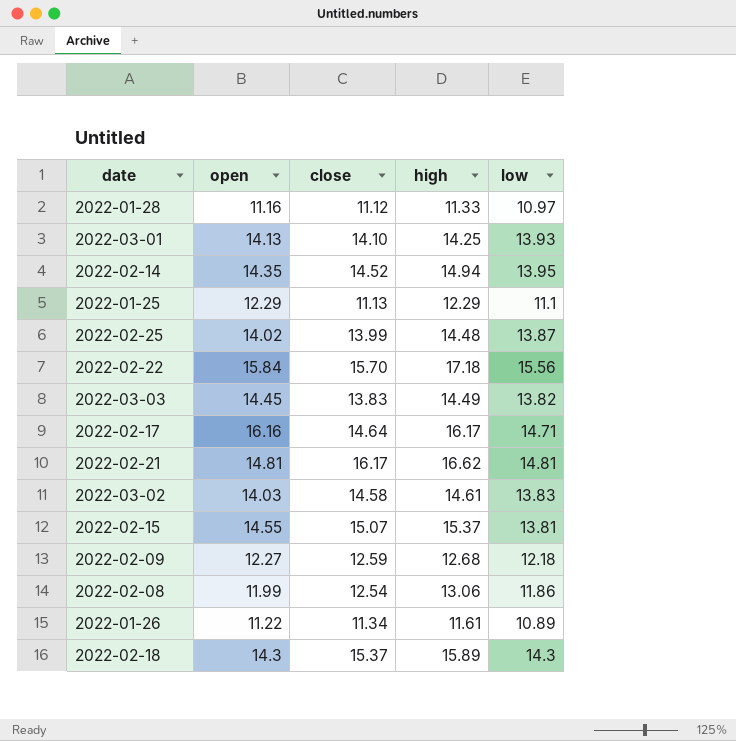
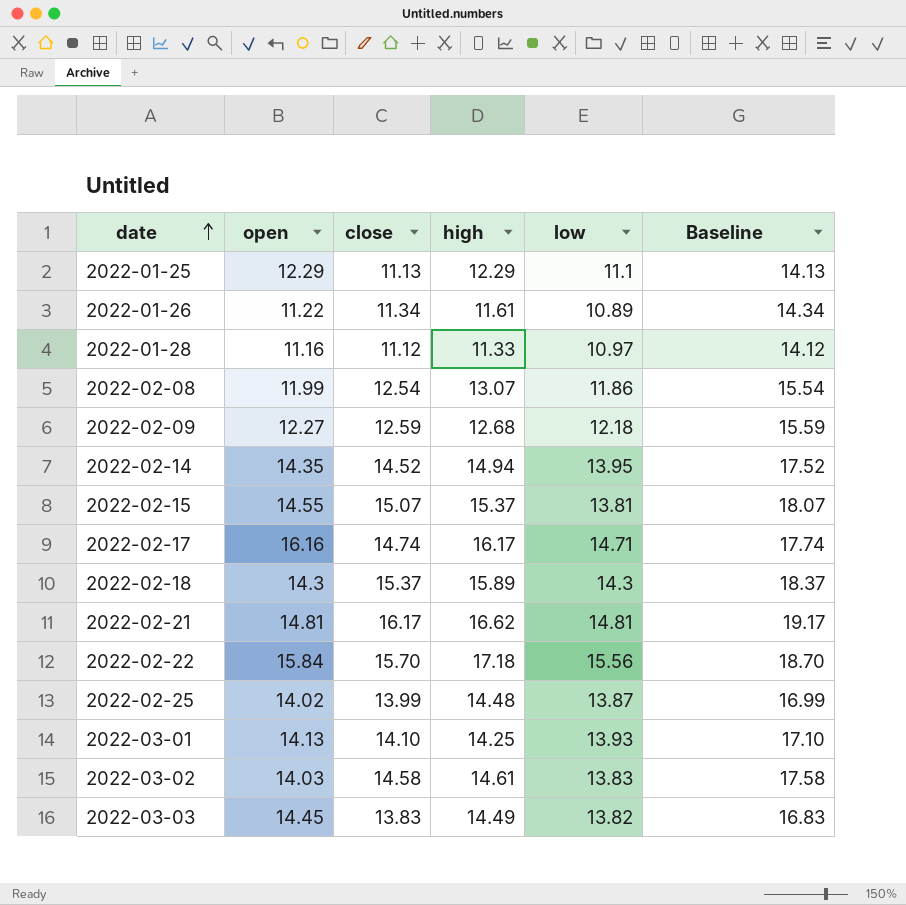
row order: none -> date ascending
column Baseline | formula: none -> [close] + 3
2022-02-08 | high: 13.06 -> 13.07
2022-02-17 | close: 14.64 -> 14.74

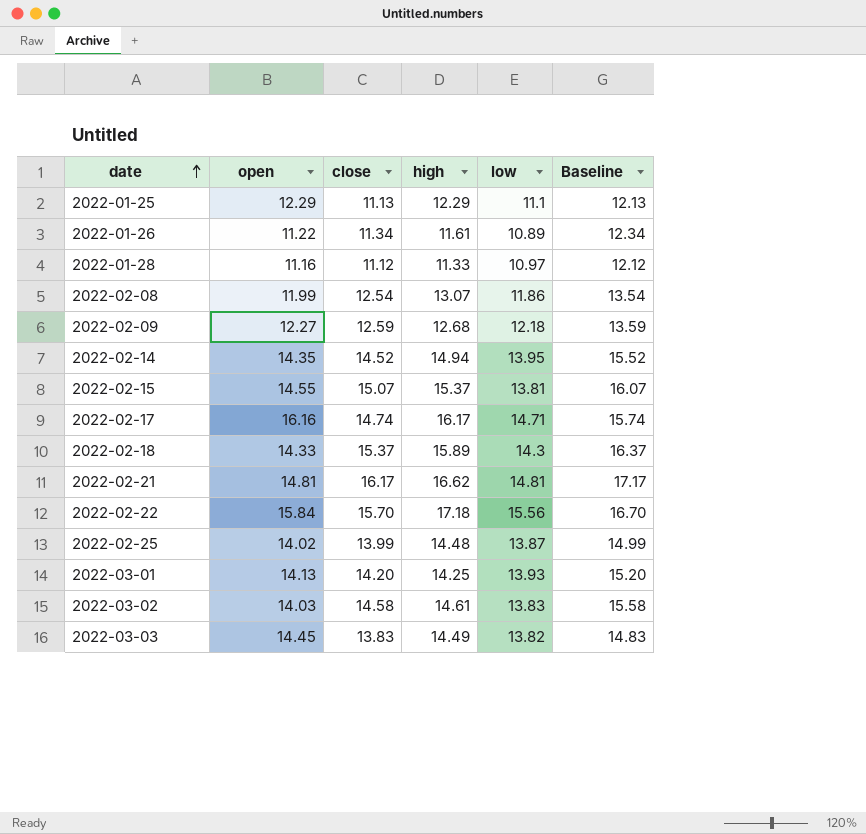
column Baseline | formula: [close] + 3 -> [close] + 1
2022-02-18 | open: 14.3 -> 14.33
2022-03-01 | close: 14.10 -> 14.20

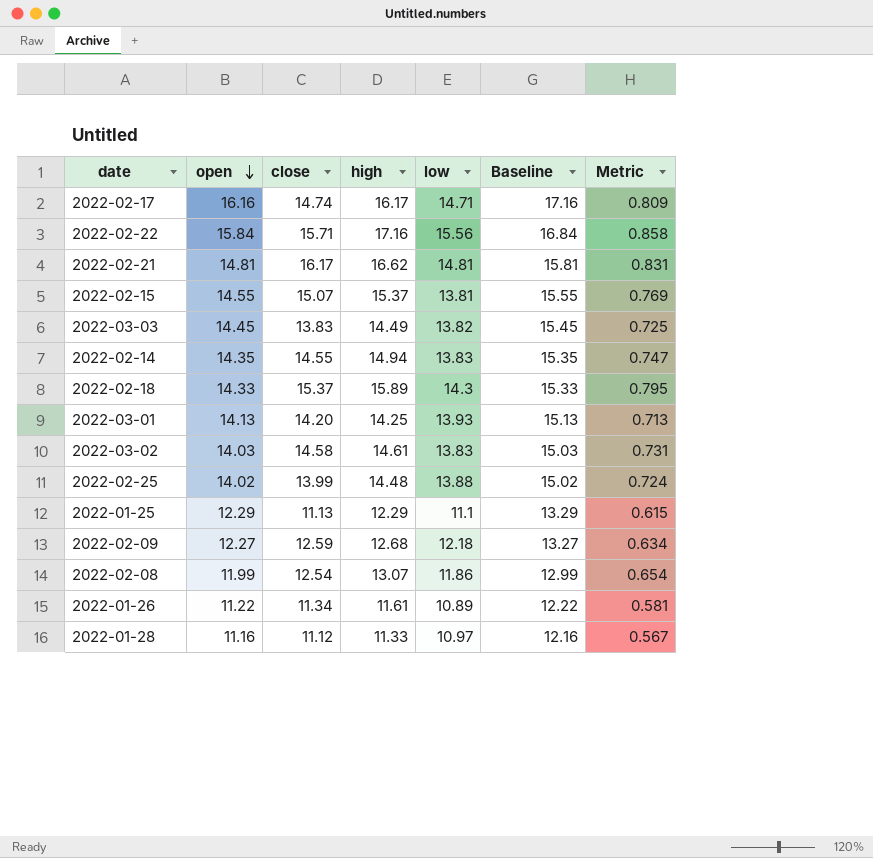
row order: date ascending -> open descending
column Baseline | formula: [close] + 1 -> [open] + 1
column Metric | formula: none -> [high] * 0.05
2022-02-22 | close: 15.70 -> 15.71
2022-02-22 | high: 17.18 -> 17.16
2022-02-14 | close: 14.52 -> 14.55
2022-02-14 | low: 13.95 -> 13.83
2022-02-25 | low: 13.87 -> 13.88

